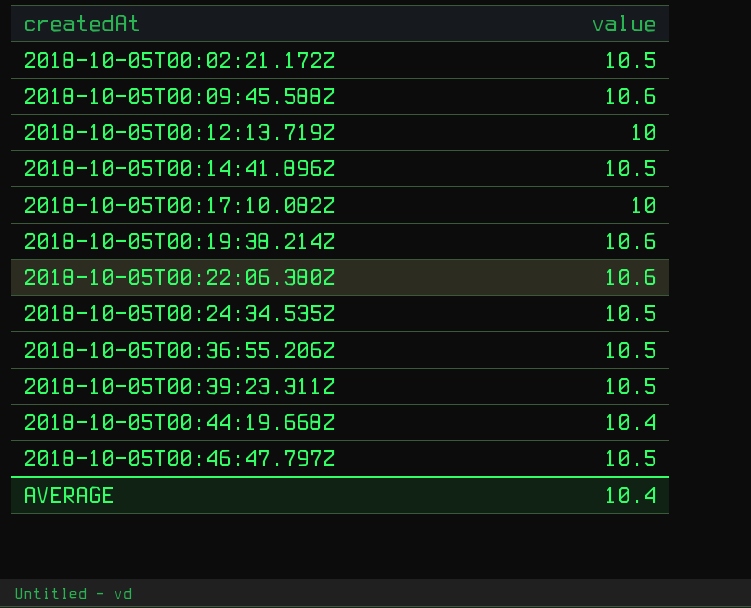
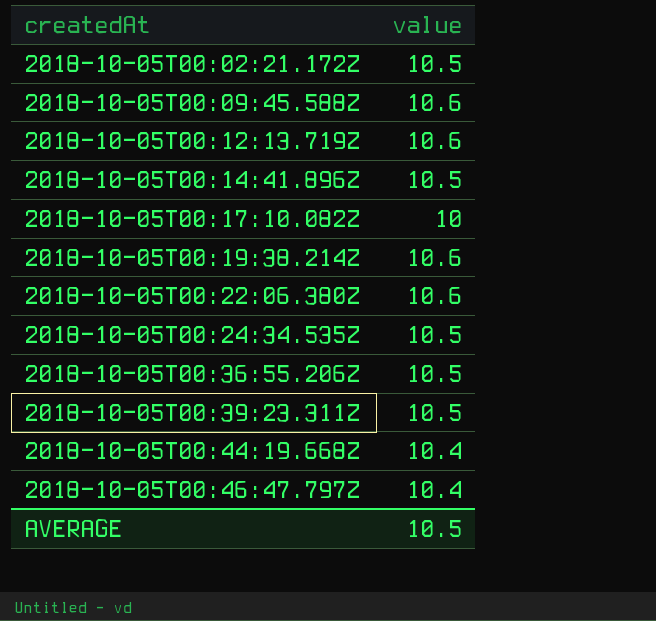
2018-10-05T00:12:13.719Z | value: 10 -> 10.6
2018-10-05T00:46:47.797Z | value: 10.5 -> 10.4
AVERAGE | value: 10.4 -> 10.5

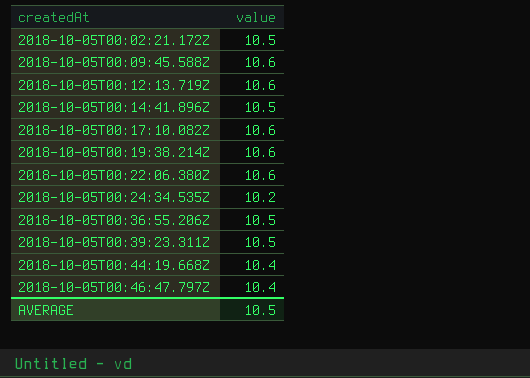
2018-10-05T00:17:10.082Z | value: 10 -> 10.6
2018-10-05T00:24:34.535Z | value: 10.5 -> 10.2

